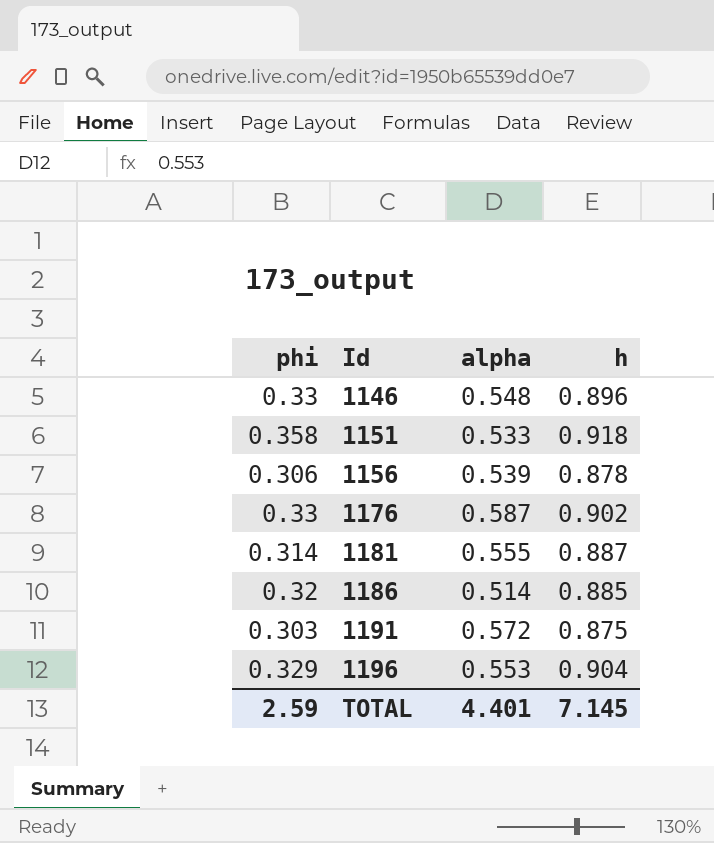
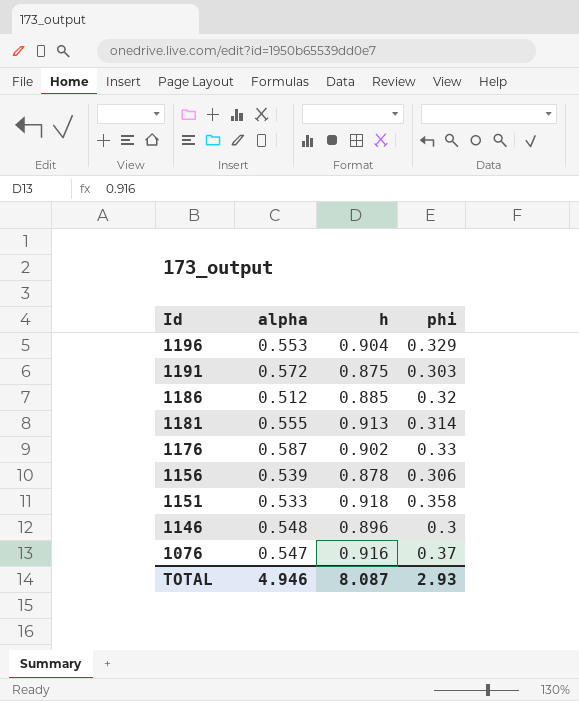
row order: Id ascending -> Id descending
column phi | position: 1 -> 4
1186 | alpha: 0.514 -> 0.512
1181 | h: 0.887 -> 0.913
1146 | phi: 0.33 -> 0.3
row 1076: none -> 0.547 | 0.916 | 0.37
TOTAL | alpha: 4.401 -> 4.946
TOTAL | h: 7.145 -> 8.087
TOTAL | phi: 2.59 -> 2.93

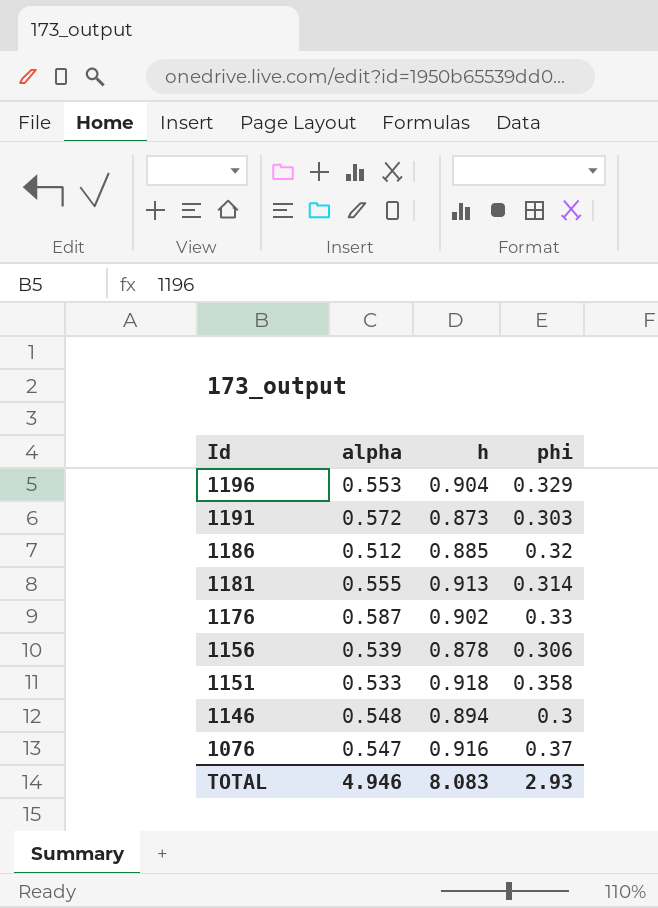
1191 | h: 0.875 -> 0.873
1146 | h: 0.896 -> 0.894
TOTAL | h: 8.087 -> 8.083

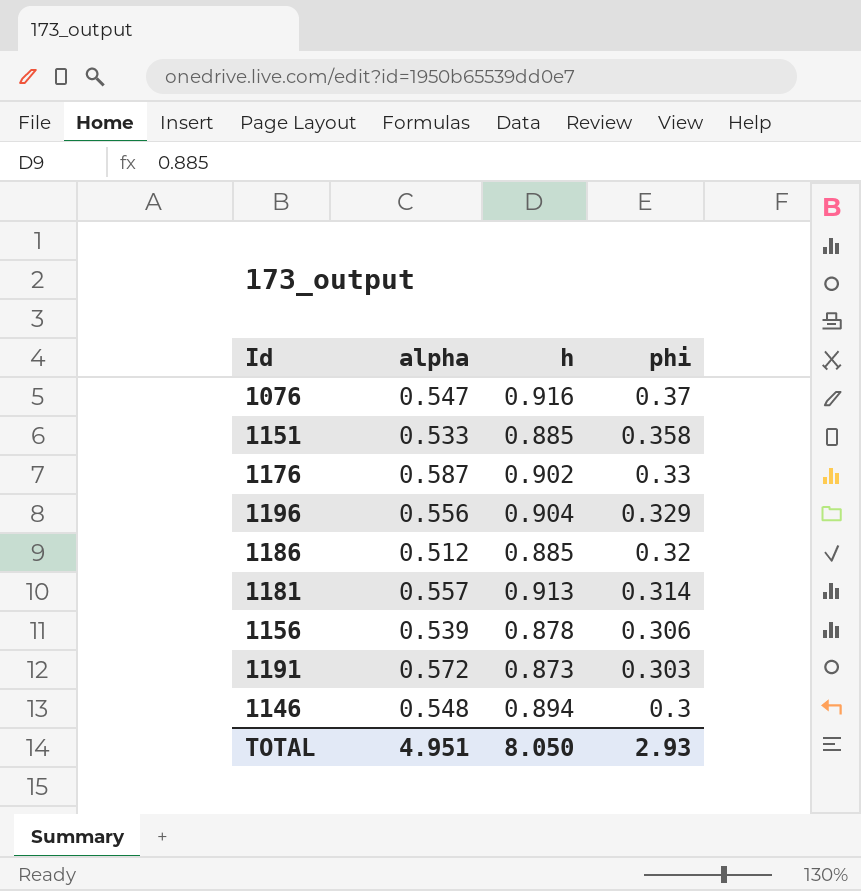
row order: Id descending -> phi descending
1151 | h: 0.918 -> 0.885
1196 | alpha: 0.553 -> 0.556
1181 | alpha: 0.555 -> 0.557
TOTAL | alpha: 4.946 -> 4.951
TOTAL | h: 8.083 -> 8.050

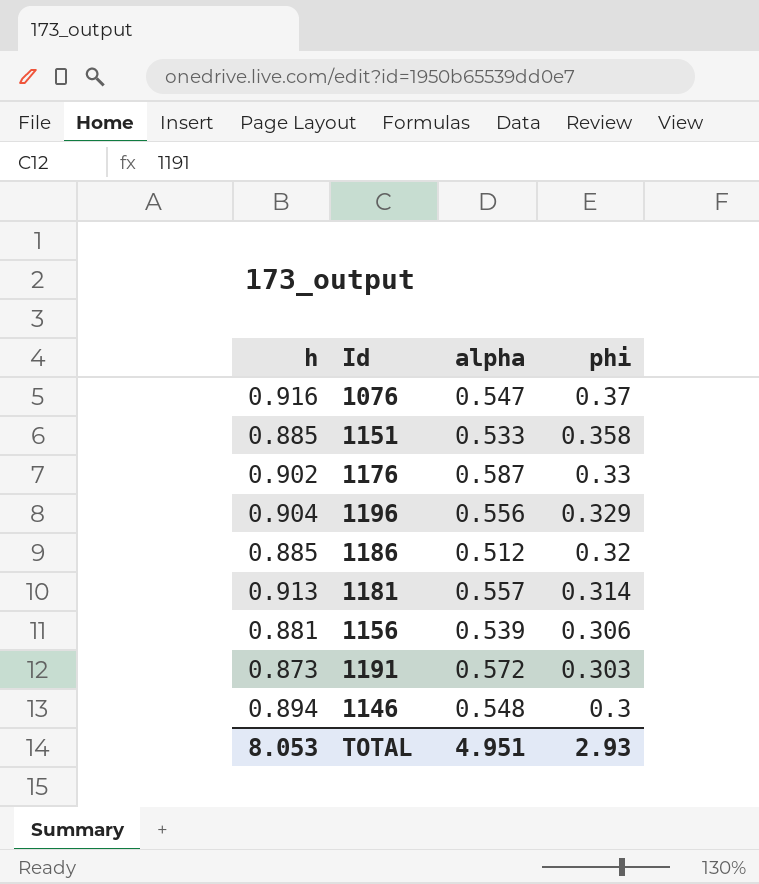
column h | position: 3 -> 1
1156 | h: 0.878 -> 0.881
TOTAL | h: 8.050 -> 8.053

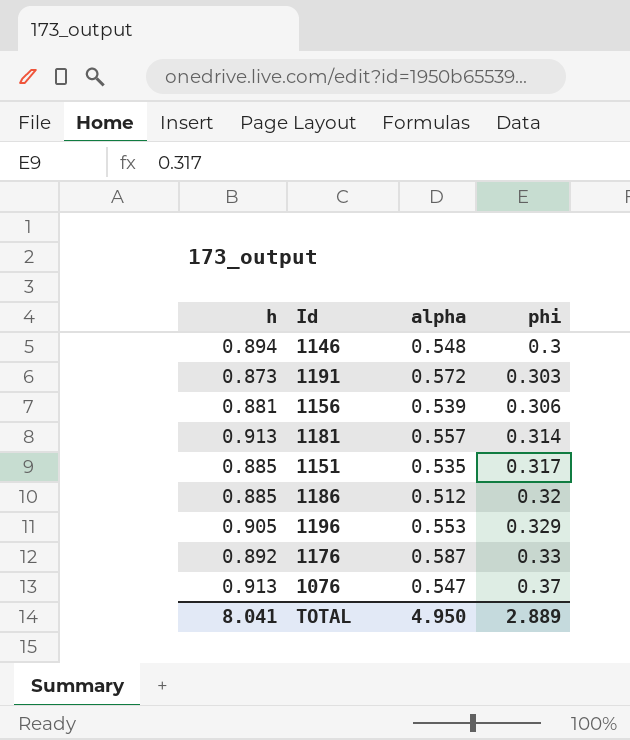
row order: phi descending -> phi ascending
1151 | alpha: 0.533 -> 0.535
1151 | phi: 0.358 -> 0.317
1196 | h: 0.904 -> 0.905
1196 | alpha: 0.556 -> 0.553
1176 | h: 0.902 -> 0.892
1076 | h: 0.916 -> 0.913
TOTAL | h: 8.053 -> 8.041
TOTAL | alpha: 4.951 -> 4.950
TOTAL | phi: 2.93 -> 2.889

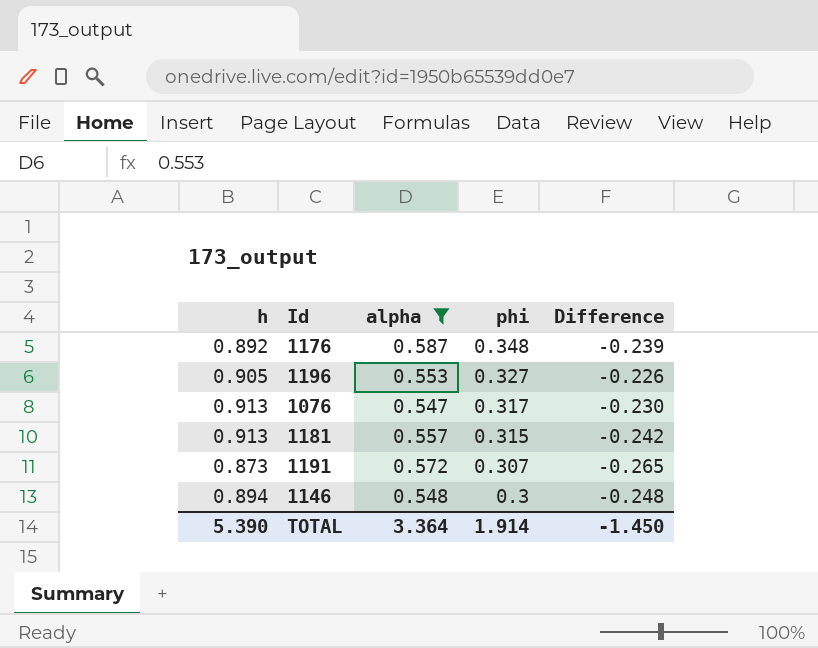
filter: none -> alpha >= 0.547
row order: phi ascending -> phi descending
column Difference | formula: none -> [phi] - [alpha]
1176 | phi: 0.33 -> 0.348
1196 | phi: 0.329 -> 0.327
1076 | phi: 0.37 -> 0.317
1181 | phi: 0.314 -> 0.315
1191 | phi: 0.303 -> 0.307
TOTAL | h: 8.041 -> 5.390
TOTAL | alpha: 4.950 -> 3.364
TOTAL | phi: 2.889 -> 1.914

